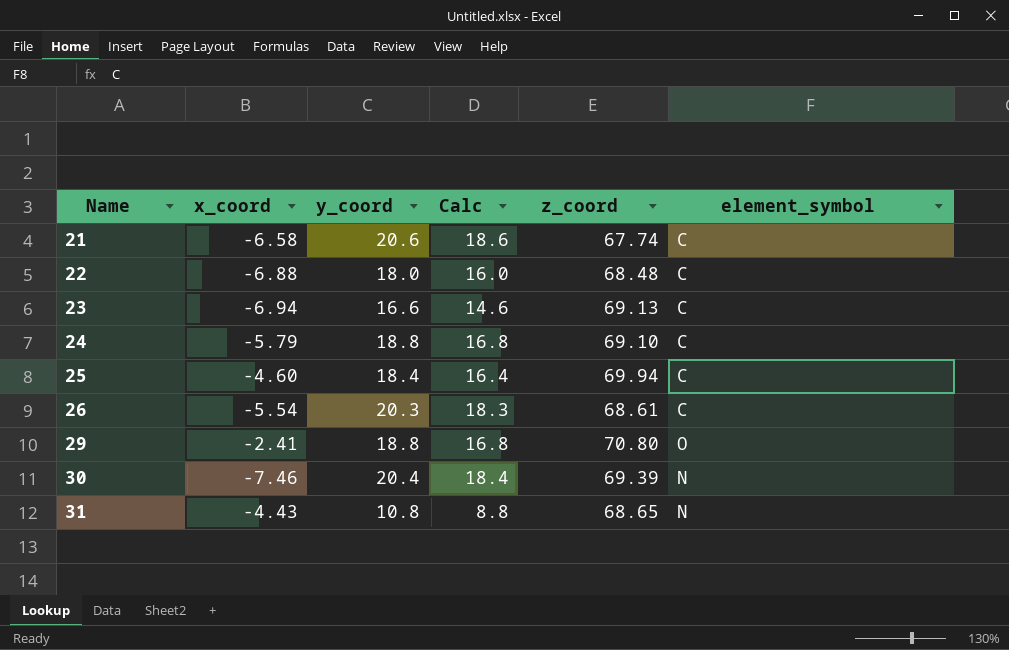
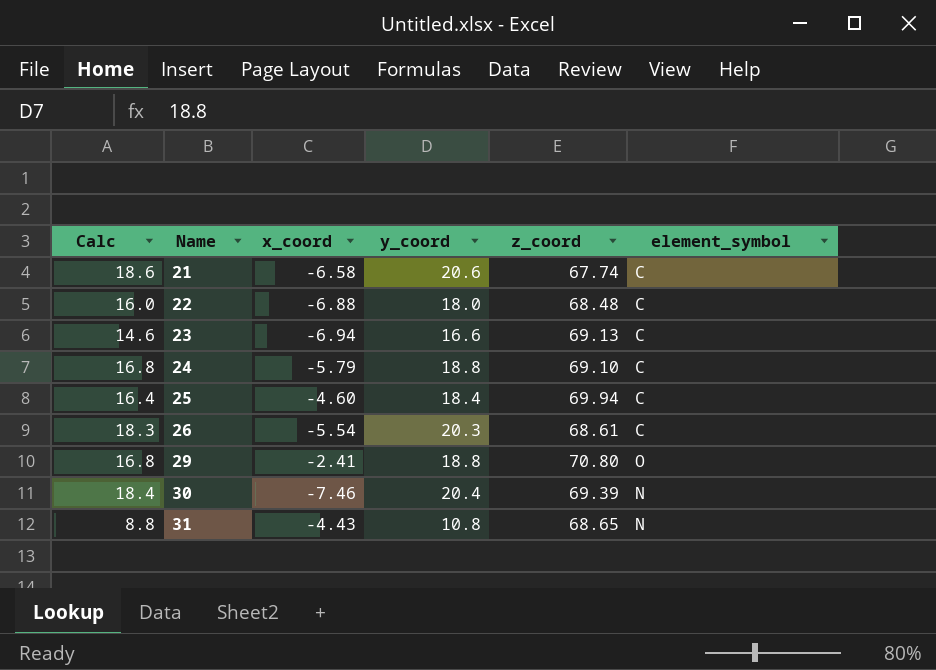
column Calc | position: 4 -> 1

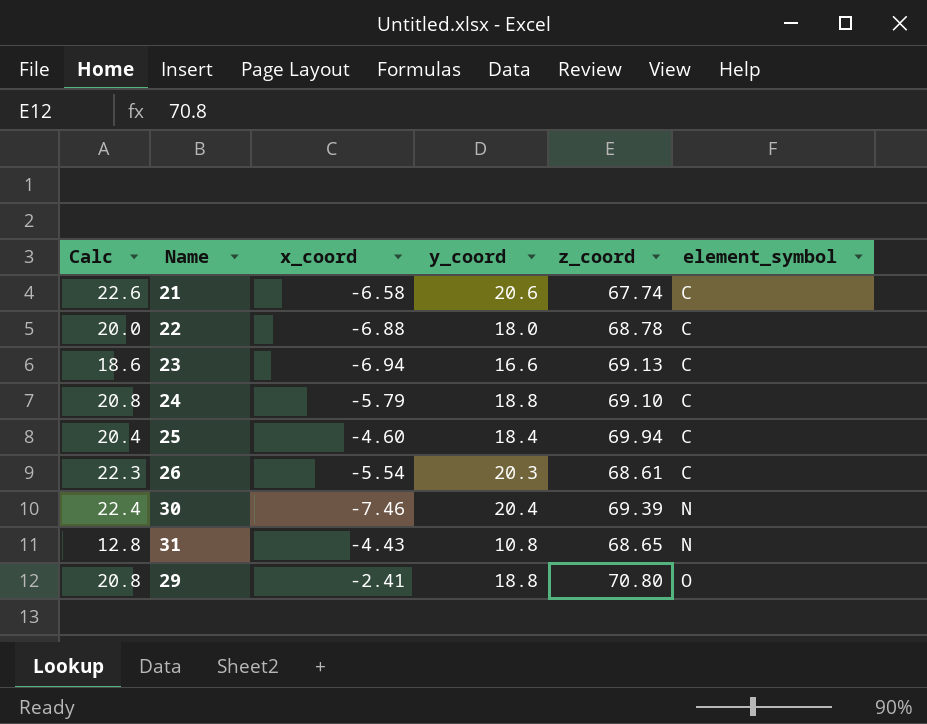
row order: Name ascending -> element_symbol ascending
column Calc | formula: [y_coord] - 2 -> [y_coord] + 2
22 | z_coord: 68.48 -> 68.78

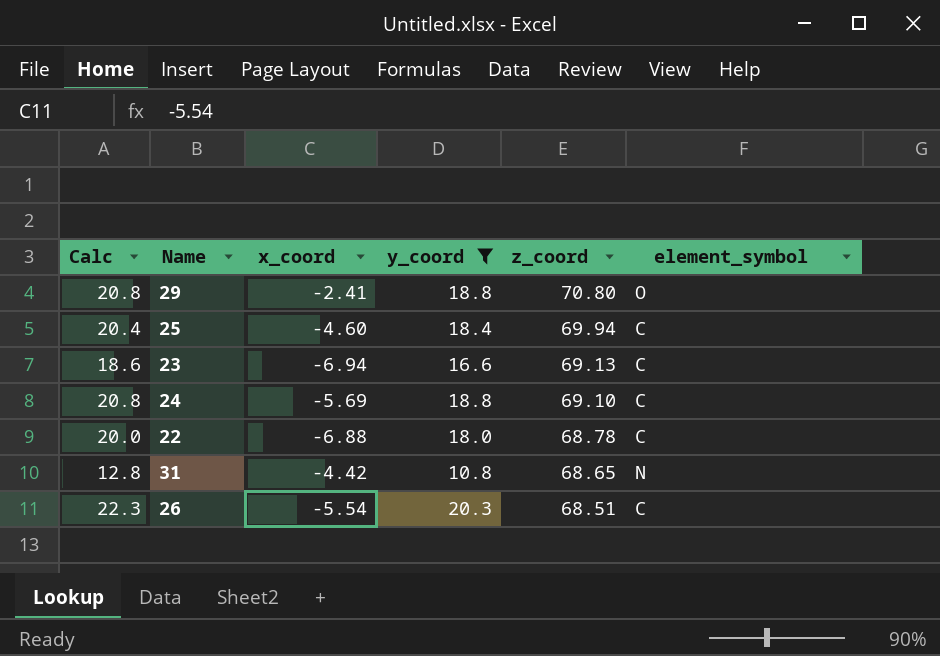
filter: none -> y_coord <= 20.3
row order: element_symbol ascending -> z_coord descending
24 | x_coord: -5.79 -> -5.69
31 | x_coord: -4.43 -> -4.42
26 | z_coord: 68.61 -> 68.51

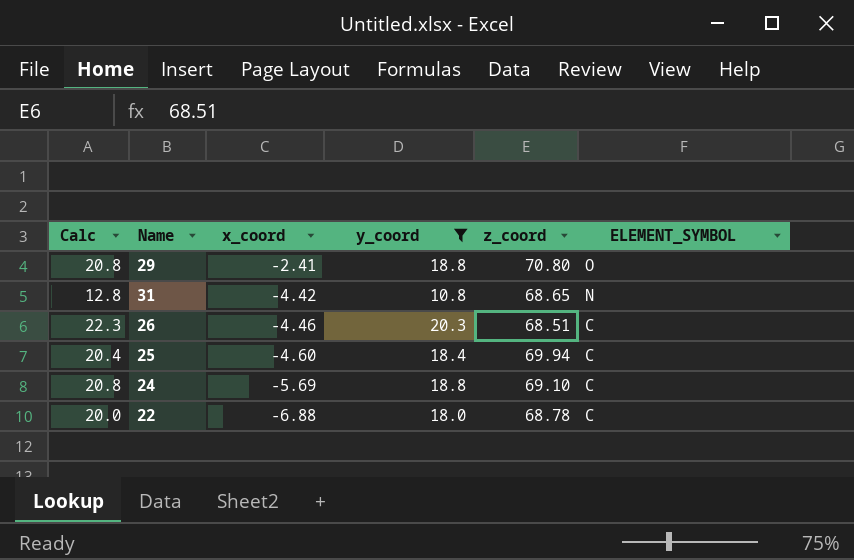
row order: z_coord descending -> x_coord descending
column name: element_symbol -> ELEMENT_SYMBOL
row 23: 18.6 | -6.94 | 16.6 | 69.13 | C -> none
26 | x_coord: -5.54 -> -4.46

